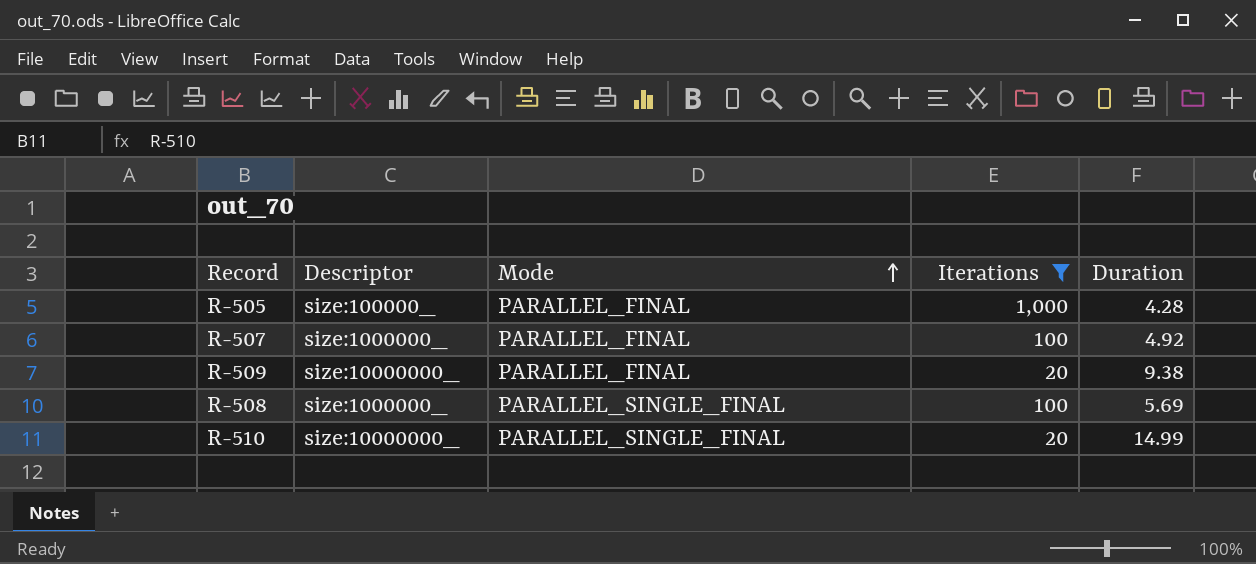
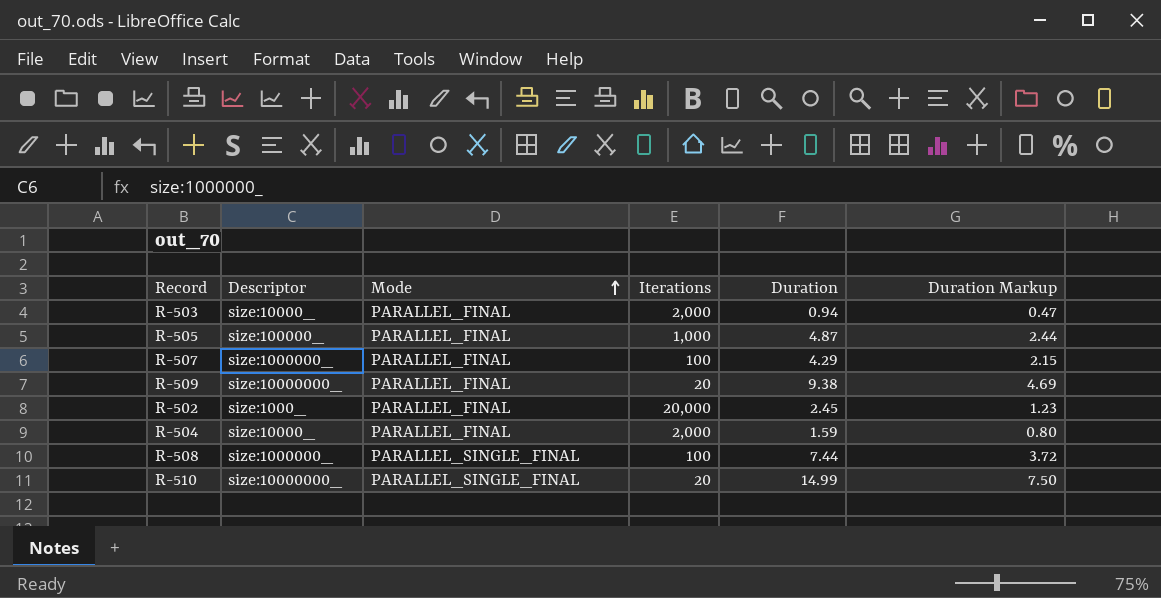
filter: Iterations <= 1,000 -> none
column Duration Markup | formula: none -> [Duration] * 0.5
R-505 | Duration: 4.28 -> 4.87
R-507 | Duration: 4.92 -> 4.29
R-508 | Duration: 5.69 -> 7.44

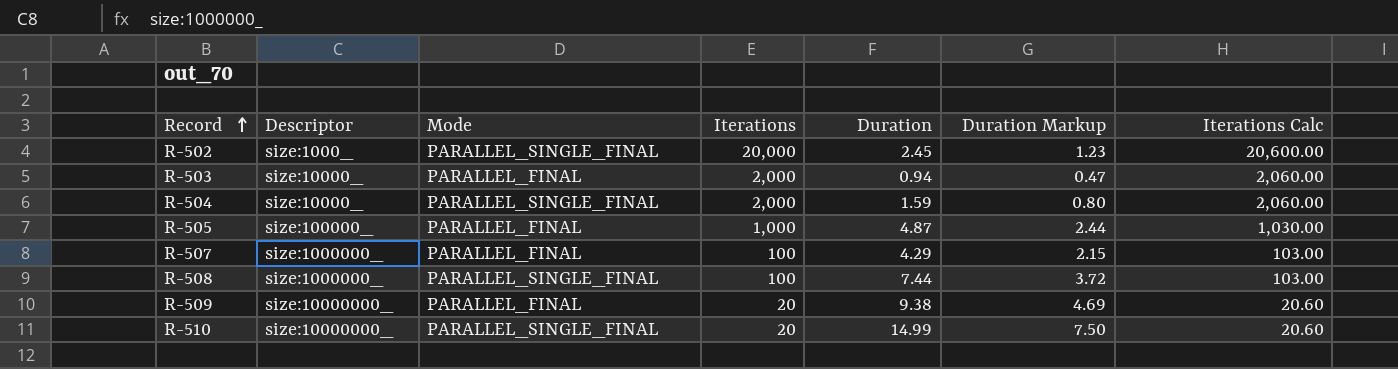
row order: Mode ascending -> Record ascending
column Iterations Calc | formula: none -> [Iterations] * 1.03
R-502 | Mode: PARALLEL_FINAL -> PARALLEL_SINGLE_FINAL
R-504 | Mode: PARALLEL_FINAL -> PARALLEL_SINGLE_FINAL

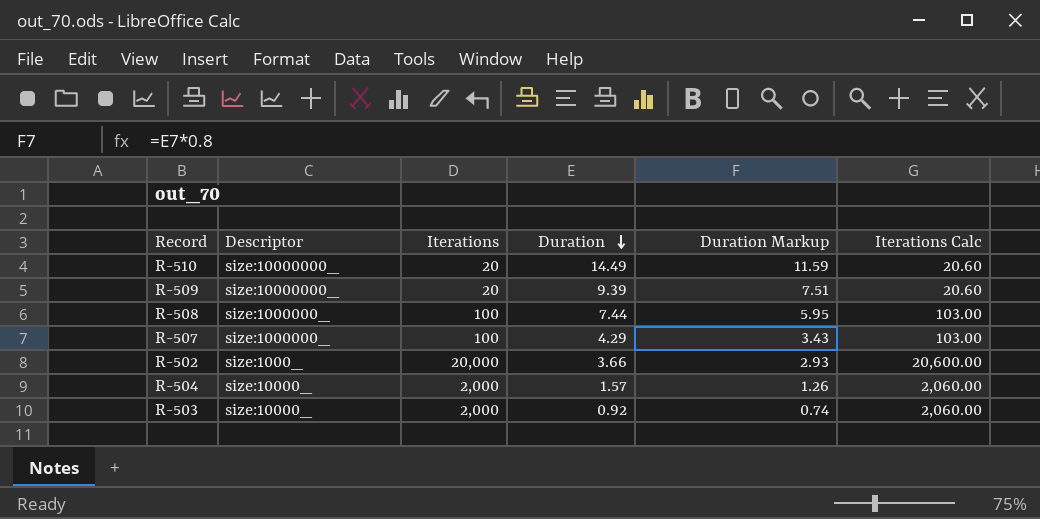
row order: Record ascending -> Duration descending
column Mode | position: 3 -> none
column Duration Markup | formula: [Duration] * 0.5 -> [Duration] * 0.8
row R-505: size:100000_ | PARALLEL_FINAL | 1,000 | 4.87 | 2.44 | 1,030.00 -> none
R-510 | Duration: 14.99 -> 14.49
R-509 | Duration: 9.38 -> 9.39
R-502 | Duration: 2.45 -> 3.66
R-504 | Duration: 1.59 -> 1.57
R-503 | Duration: 0.94 -> 0.92

